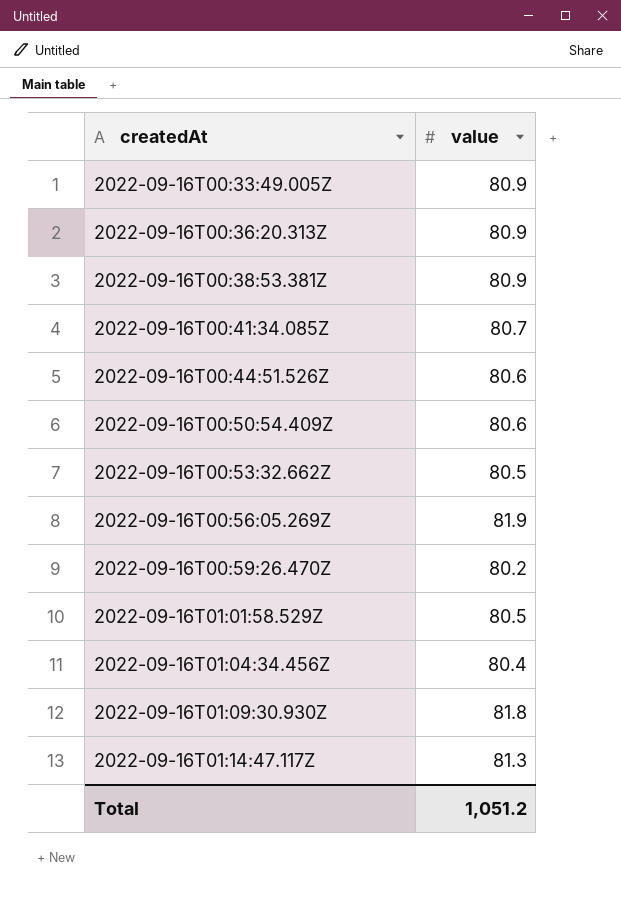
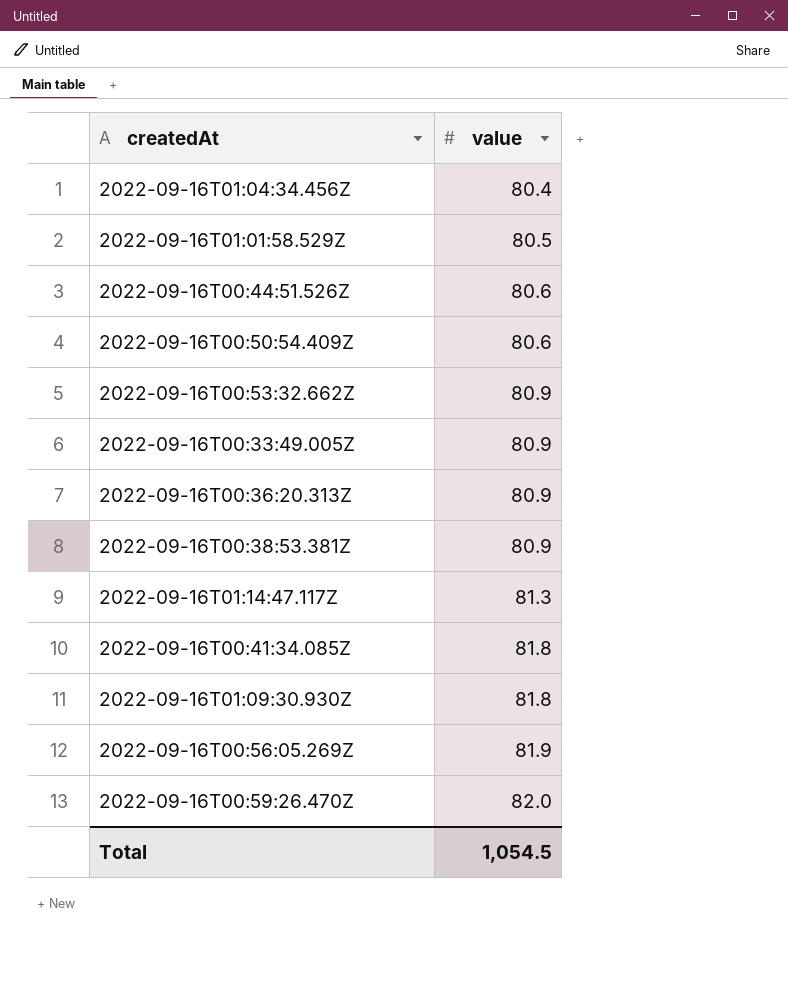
row order: createdAt ascending -> value ascending
2022-09-16T00:53:32.662Z | value: 80.5 -> 80.9
2022-09-16T00:41:34.085Z | value: 80.7 -> 81.8
2022-09-16T00:59:26.470Z | value: 80.2 -> 82.0
Total | value: 1,051.2 -> 1,054.5

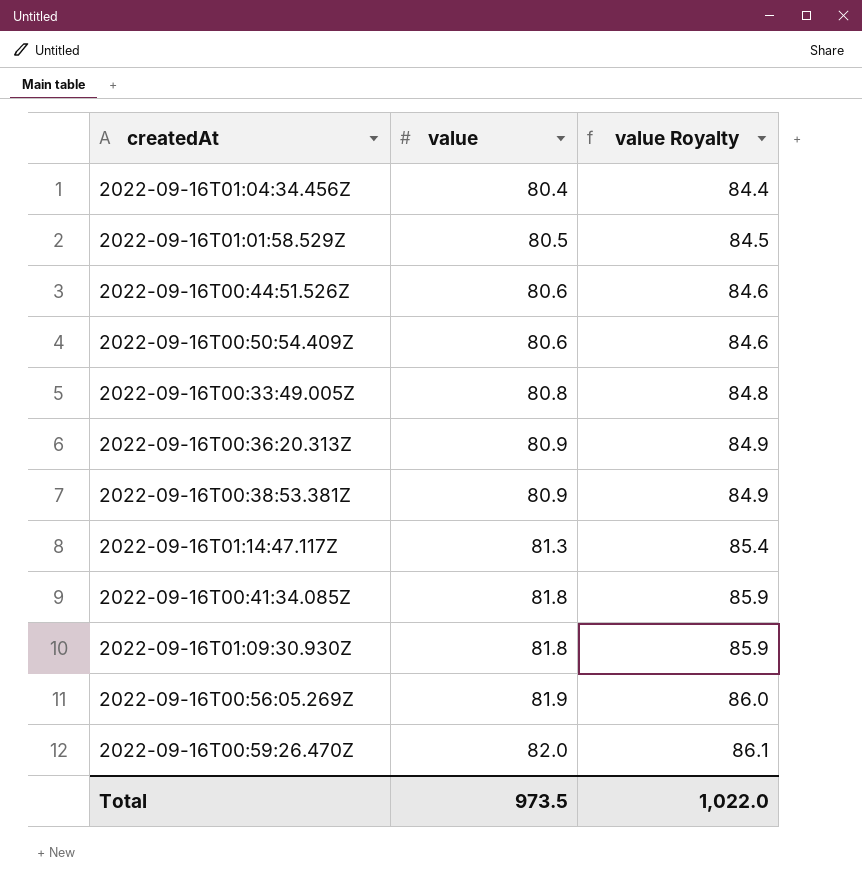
column value Royalty | formula: none -> [value] * 1.05
row 2022-09-16T00:53:32.662Z: 80.9 -> none
2022-09-16T00:33:49.005Z | value: 80.9 -> 80.8
Total | value: 1,054.5 -> 973.5

